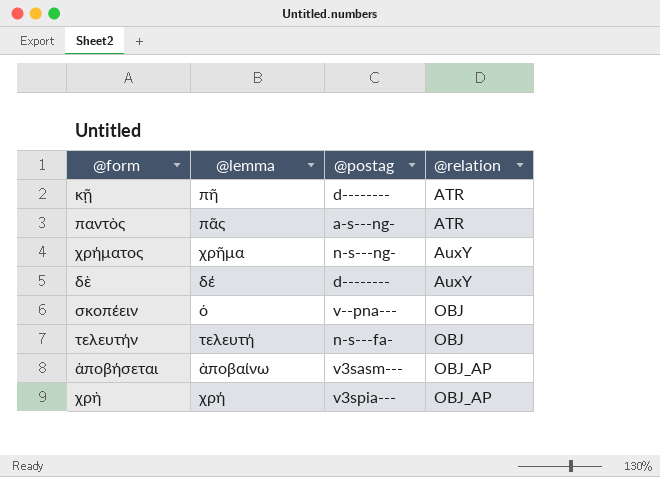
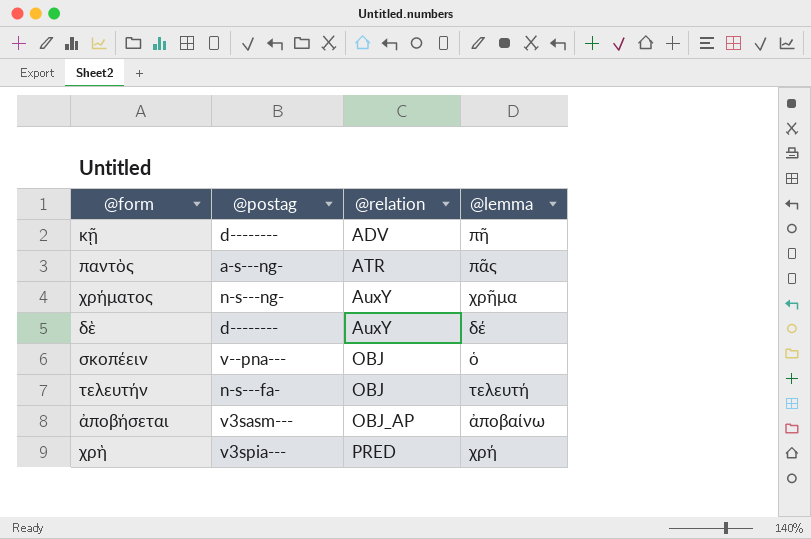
column @lemma | position: 2 -> 4
κῇ | @relation: ATR -> ADV
χρὴ | @relation: OBJ_AP -> PRED

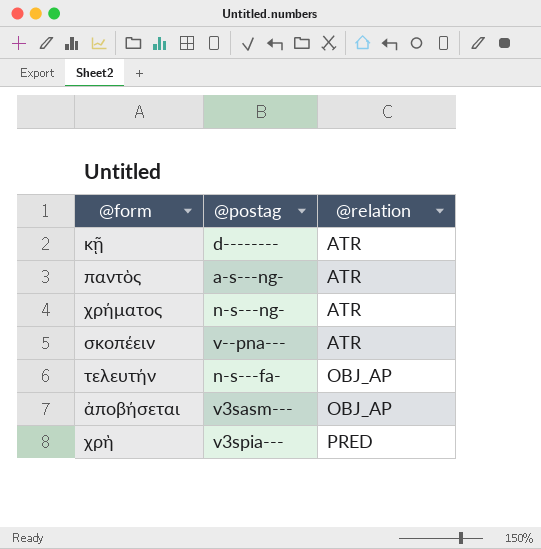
column @lemma | position: 4 -> none
row δὲ: d-------- | AuxY | δέ -> none
κῇ | @relation: ADV -> ATR
χρήματος | @relation: AuxY -> ATR
σκοπέειν | @relation: OBJ -> ATR
τελευτήν | @relation: OBJ -> OBJ_AP

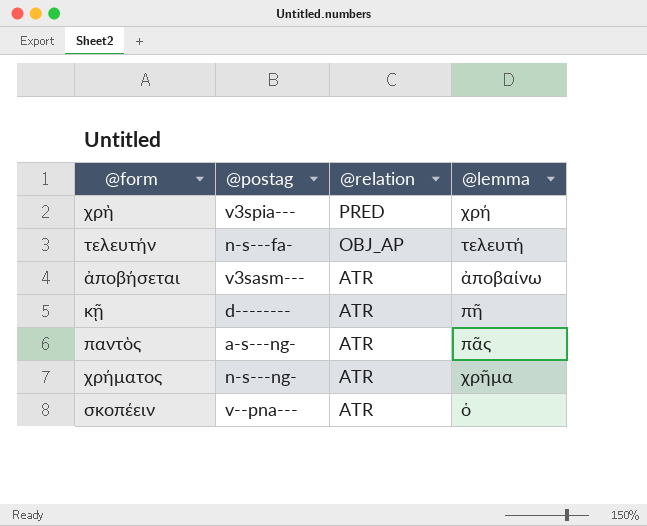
row order: @relation ascending -> @relation descending
column @lemma | position: none -> 4
ἀποβήσεται | @relation: OBJ_AP -> ATR

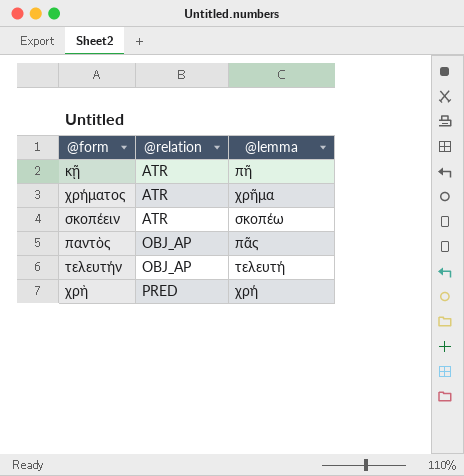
row order: @relation descending -> @relation ascending
column @postag | position: 2 -> none
row ἀποβήσεται: v3sasm--- | ATR | ἀποβαίνω -> none
σκοπέειν | @lemma: ὁ -> σκοπέω
παντὸς | @relation: ATR -> OBJ_AP

